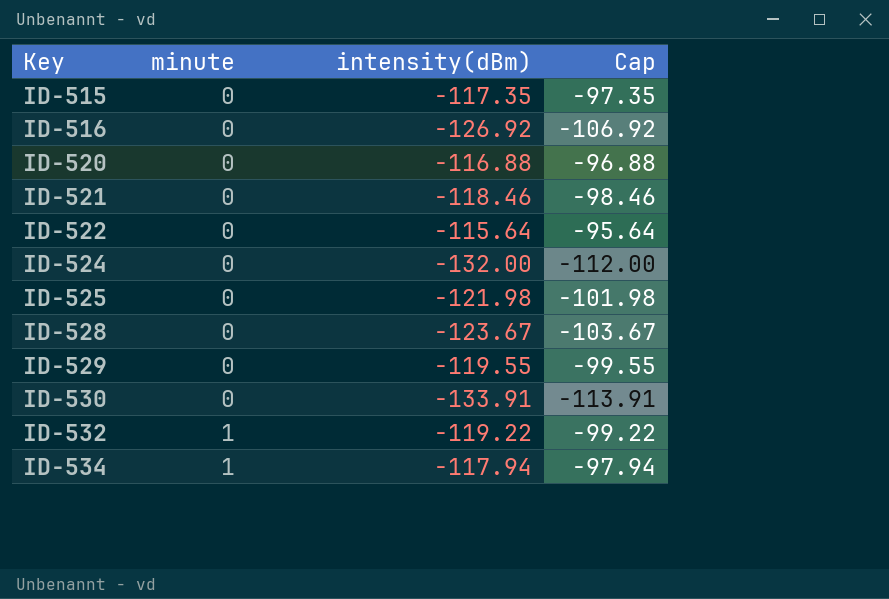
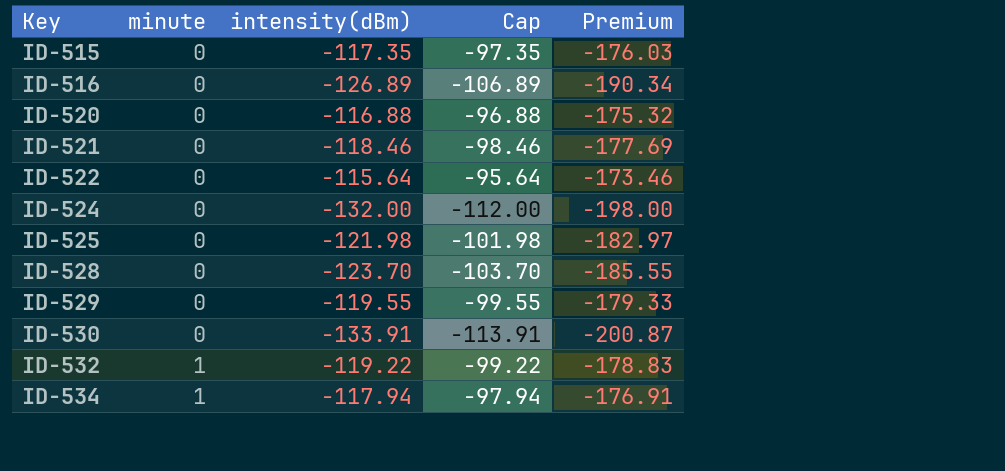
column Premium | formula: none -> [intensity(dBm)] * 1.5
ID-516 | intensity(dBm): -126.92 -> -126.89
ID-516 | Cap: -106.92 -> -106.89
ID-528 | intensity(dBm): -123.67 -> -123.70
ID-528 | Cap: -103.67 -> -103.70

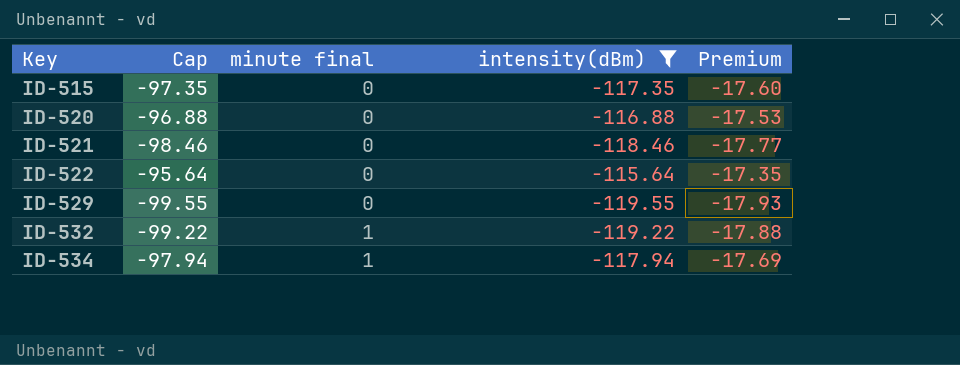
filter: none -> intensity(dBm) >= -119.55
column Cap | position: 4 -> 2
column name: minute -> minute final
column Premium | formula: [intensity(dBm)] * 1.5 -> [intensity(dBm)] * 0.15

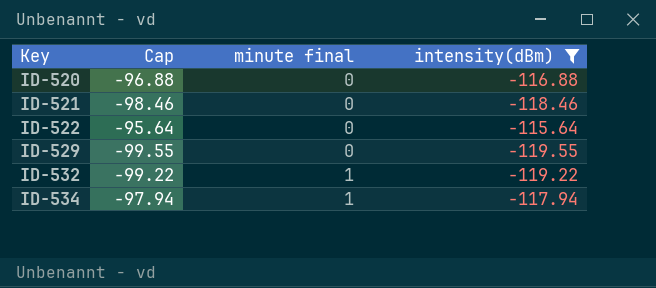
column Premium | formula: [intensity(dBm)] * 0.15 -> none
row ID-515: -97.35 | 0 | -117.35 | -17.60 -> none

